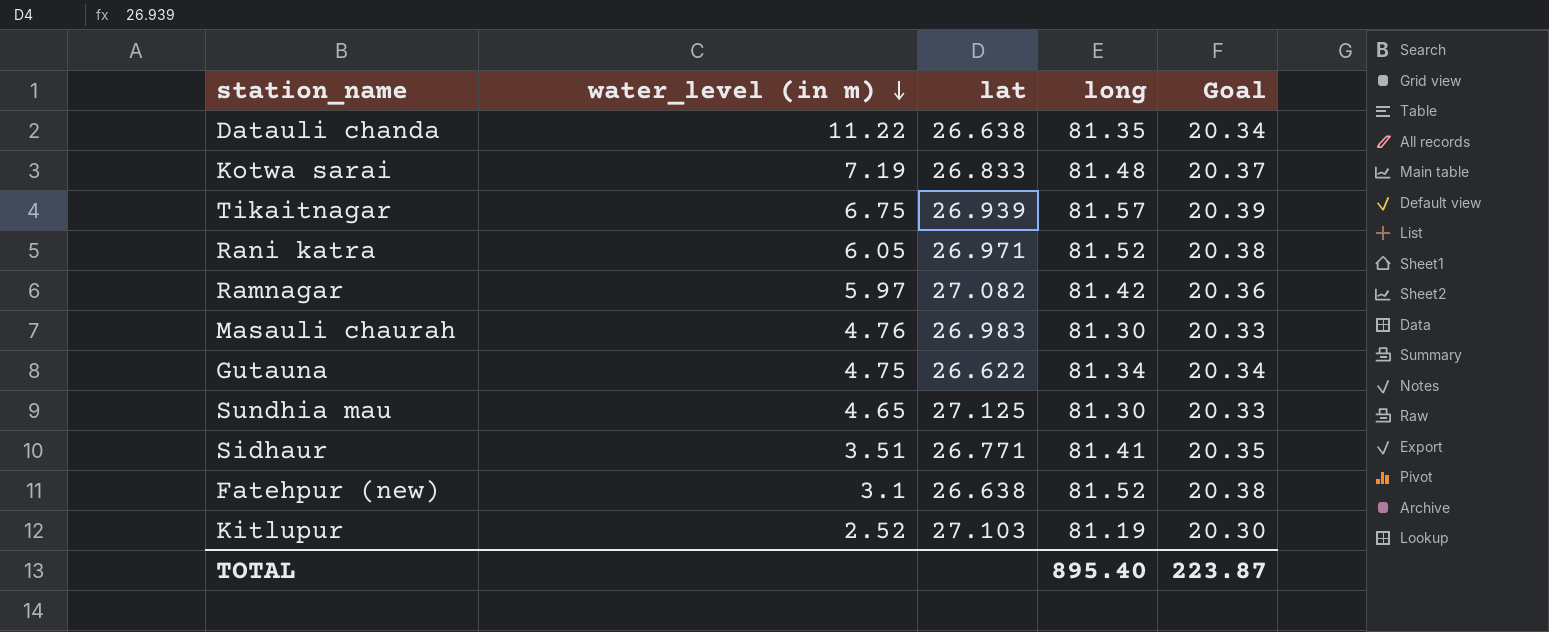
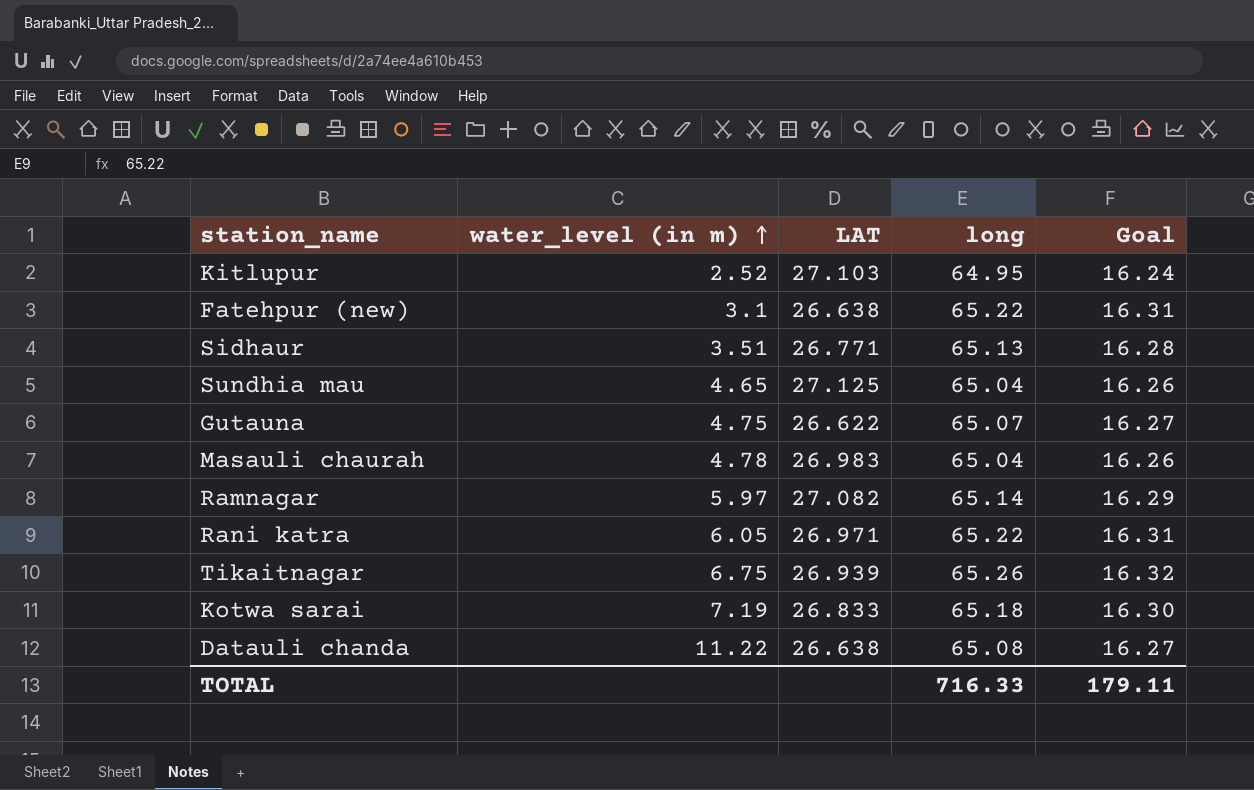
row order: water_level (in m) descending -> water_level (in m) ascending
column name: lat -> LAT
Kitlupur | long: 81.19 -> 64.95
Kitlupur | Goal: 20.30 -> 16.24
Fatehpur (new) | long: 81.52 -> 65.22
Fatehpur (new) | Goal: 20.38 -> 16.31
Sidhaur | long: 81.41 -> 65.13
Sidhaur | Goal: 20.35 -> 16.28
Sundhia mau | long: 81.30 -> 65.04
Sundhia mau | Goal: 20.33 -> 16.26
Gutauna | long: 81.34 -> 65.07
Gutauna | Goal: 20.34 -> 16.27
Masauli chaurah | water_level (in m): 4.76 -> 4.78
Masauli chaurah | long: 81.30 -> 65.04
Masauli chaurah | Goal: 20.33 -> 16.26
Ramnagar | long: 81.42 -> 65.14
Ramnagar | Goal: 20.36 -> 16.29
Rani katra | long: 81.52 -> 65.22
Rani katra | Goal: 20.38 -> 16.31
Tikaitnagar | long: 81.57 -> 65.26
Tikaitnagar | Goal: 20.39 -> 16.32
Kotwa sarai | long: 81.48 -> 65.18
Kotwa sarai | Goal: 20.37 -> 16.30
Datauli chanda | long: 81.35 -> 65.08
Datauli chanda | Goal: 20.34 -> 16.27
TOTAL | long: 895.40 -> 716.33
TOTAL | Goal: 223.87 -> 179.11

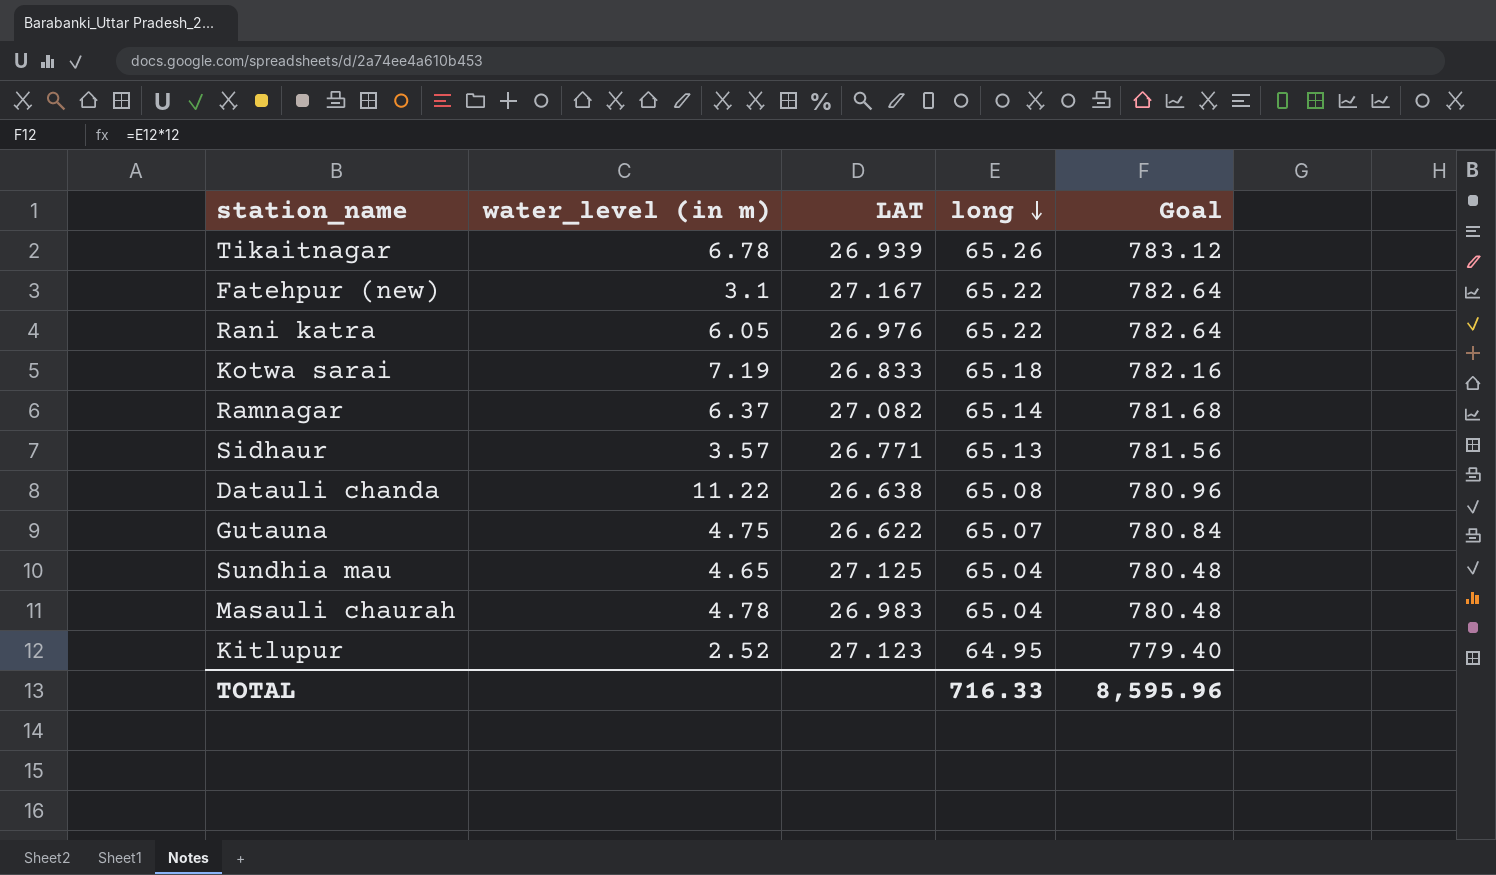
row order: water_level (in m) ascending -> long descending
column Goal | formula: [long] * 0.25 -> [long] * 12
Tikaitnagar | water_level (in m): 6.75 -> 6.78
Fatehpur (new) | LAT: 26.638 -> 27.167
Rani katra | LAT: 26.971 -> 26.976
Ramnagar | water_level (in m): 5.97 -> 6.37
Sidhaur | water_level (in m): 3.51 -> 3.57
Kitlupur | LAT: 27.103 -> 27.123
TOTAL | Goal: 179.11 -> 8,595.96

